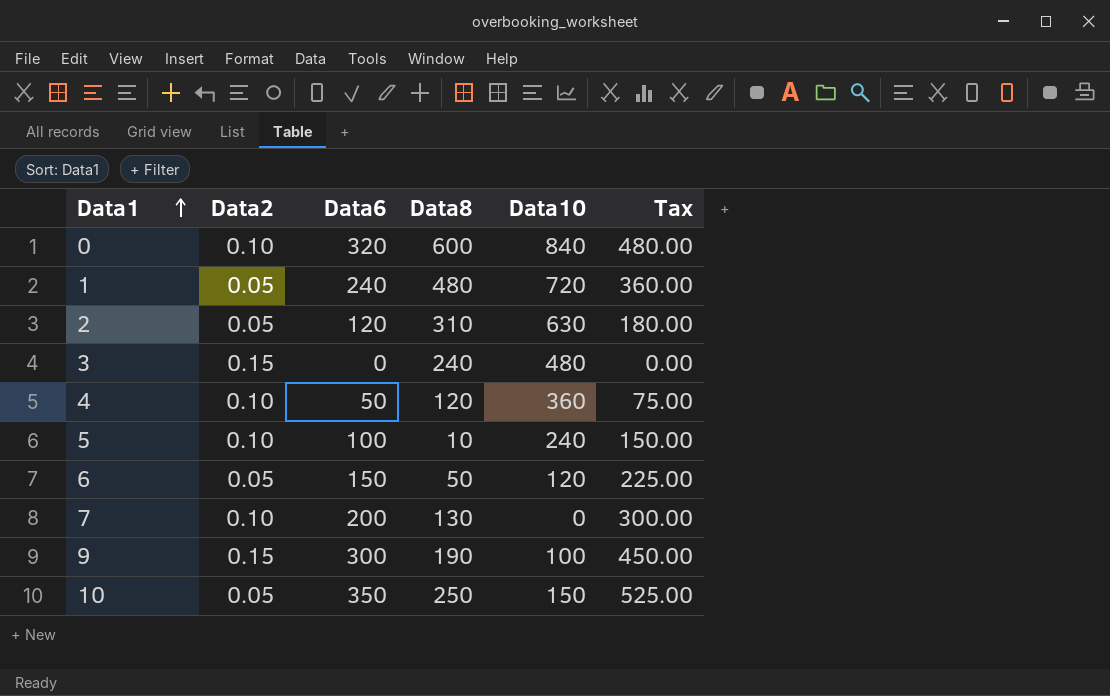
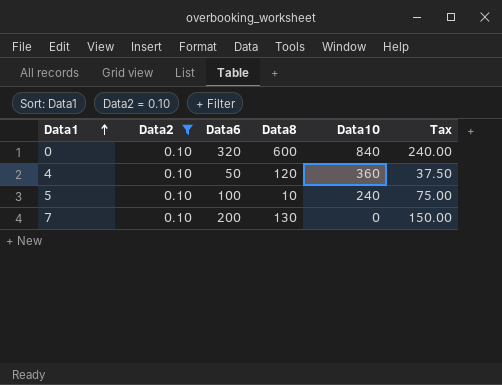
filter: none -> Data2 = 0.10
column Tax | formula: [Data6] * 1.5 -> [Data6] * 0.75

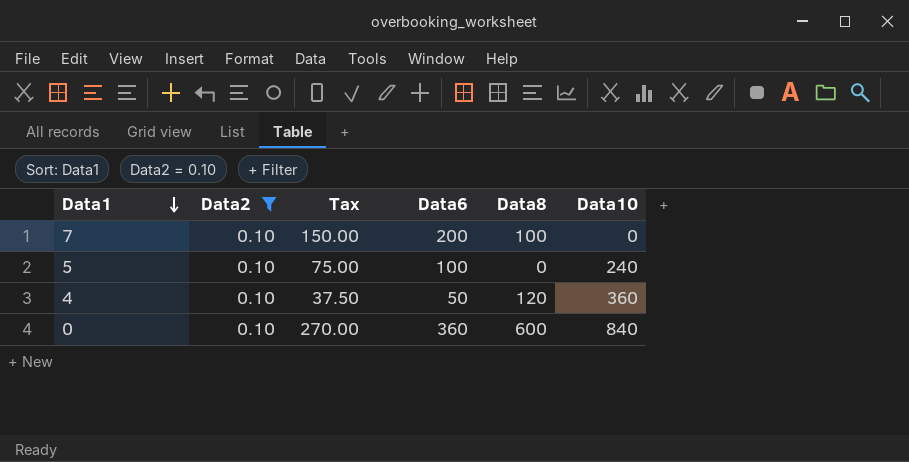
row order: Data1 ascending -> Data1 descending
column Tax | position: 6 -> 3
7 | Data8: 130 -> 100
5 | Data8: 10 -> 0
0 | Tax: 240.00 -> 270.00
0 | Data6: 320 -> 360

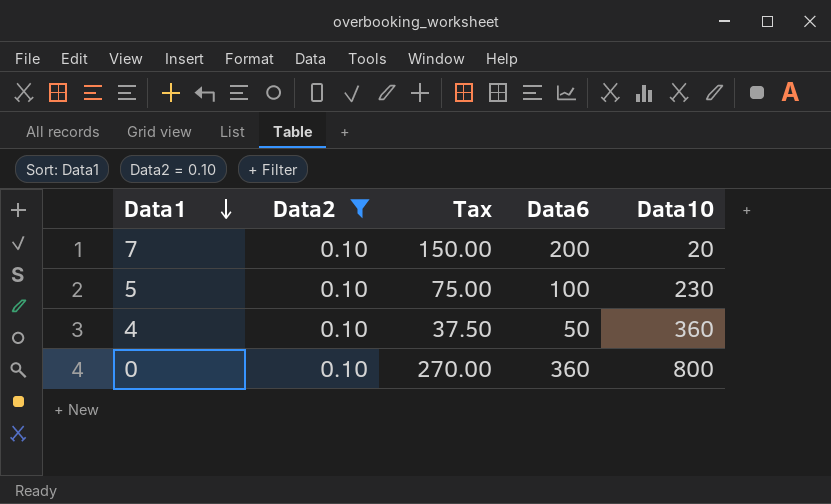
column Data8 | position: 5 -> none
7 | Data10: 0 -> 20
5 | Data10: 240 -> 230
0 | Data10: 840 -> 800

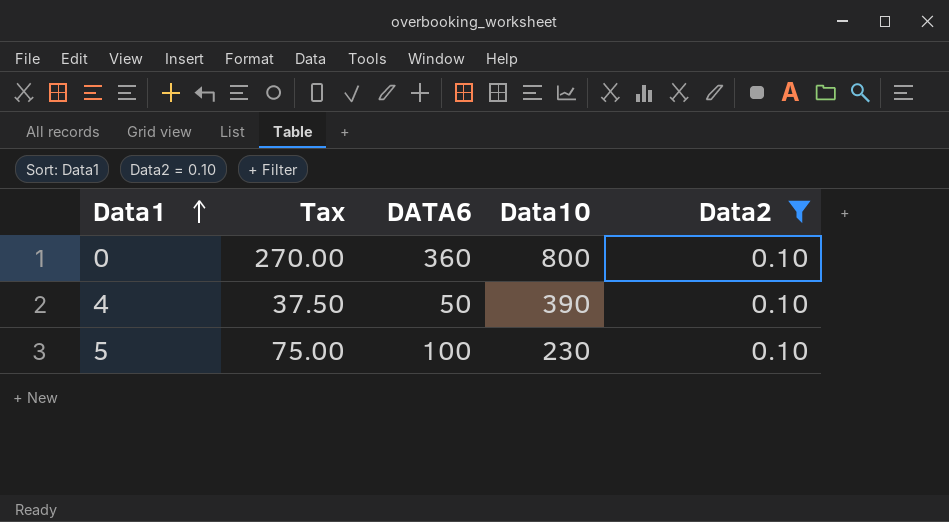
row order: Data1 descending -> Data1 ascending
column name: Data6 -> DATA6
column Data2 | position: 2 -> 5
row 7: 0.10 | 150.00 | 200 | 20 -> none
4 | Data10: 360 -> 390

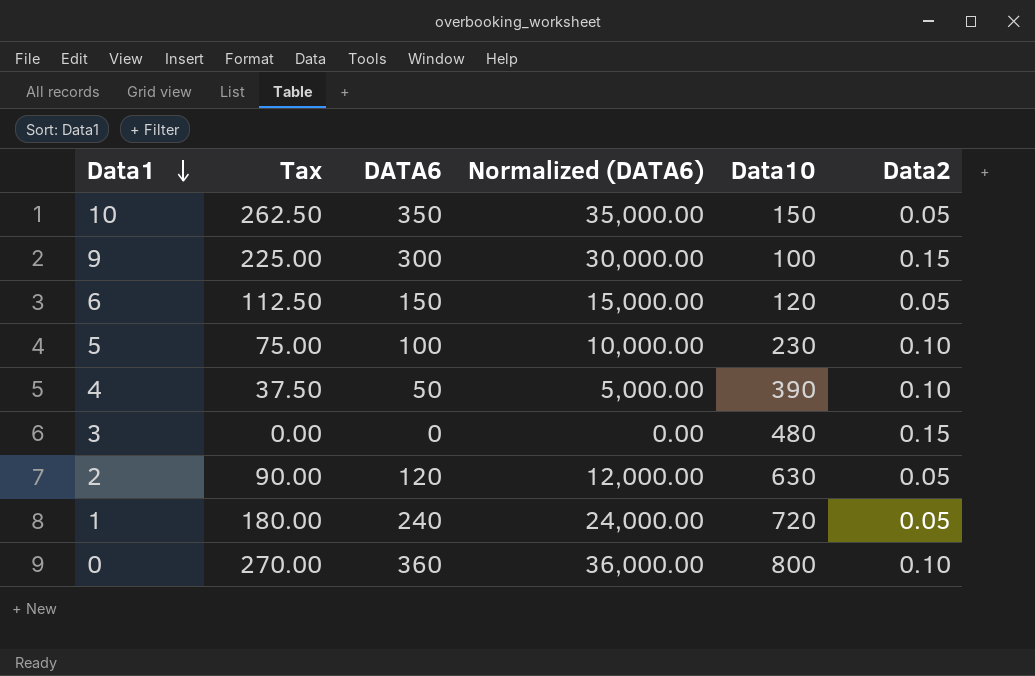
filter: Data2 = 0.10 -> none
row order: Data1 ascending -> Data1 descending
column Normalized (DATA6) | formula: none -> [DATA6] * 100

